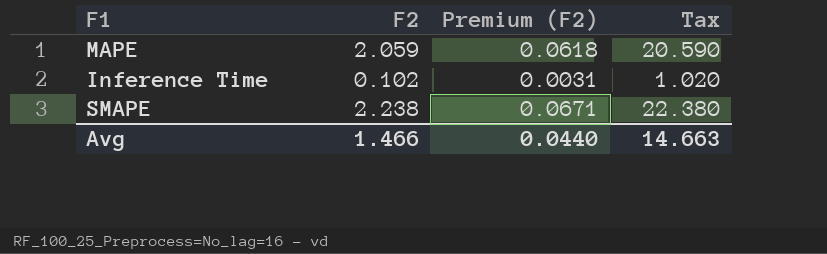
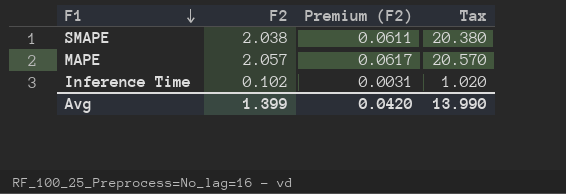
row order: none -> F1 descending
SMAPE | F2: 2.238 -> 2.038
SMAPE | Premium (F2): 0.0671 -> 0.0611
SMAPE | Tax: 22.380 -> 20.380
MAPE | F2: 2.059 -> 2.057
MAPE | Premium (F2): 0.0618 -> 0.0617
MAPE | Tax: 20.590 -> 20.570
Avg | F2: 1.466 -> 1.399
Avg | Premium (F2): 0.0440 -> 0.0420
Avg | Tax: 14.663 -> 13.990

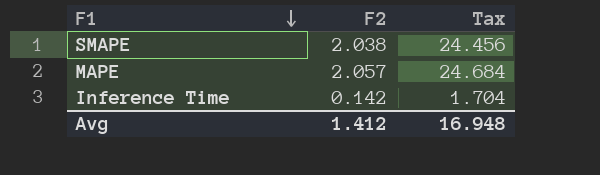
column Premium (F2) | formula: [F2] * 0.03 -> none
column Tax | formula: [F2] * 10 -> [F2] * 12
Inference Time | F2: 0.102 -> 0.142
Avg | F2: 1.399 -> 1.412
Avg | Tax: 13.990 -> 16.948

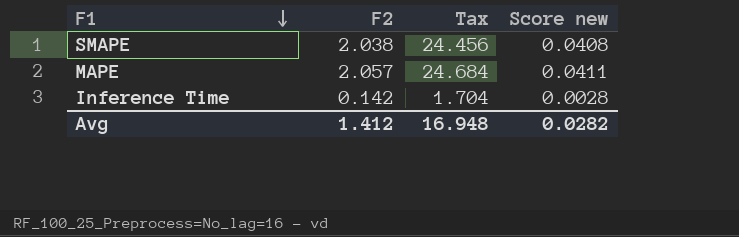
column Score new | formula: none -> [F2] * 0.02

